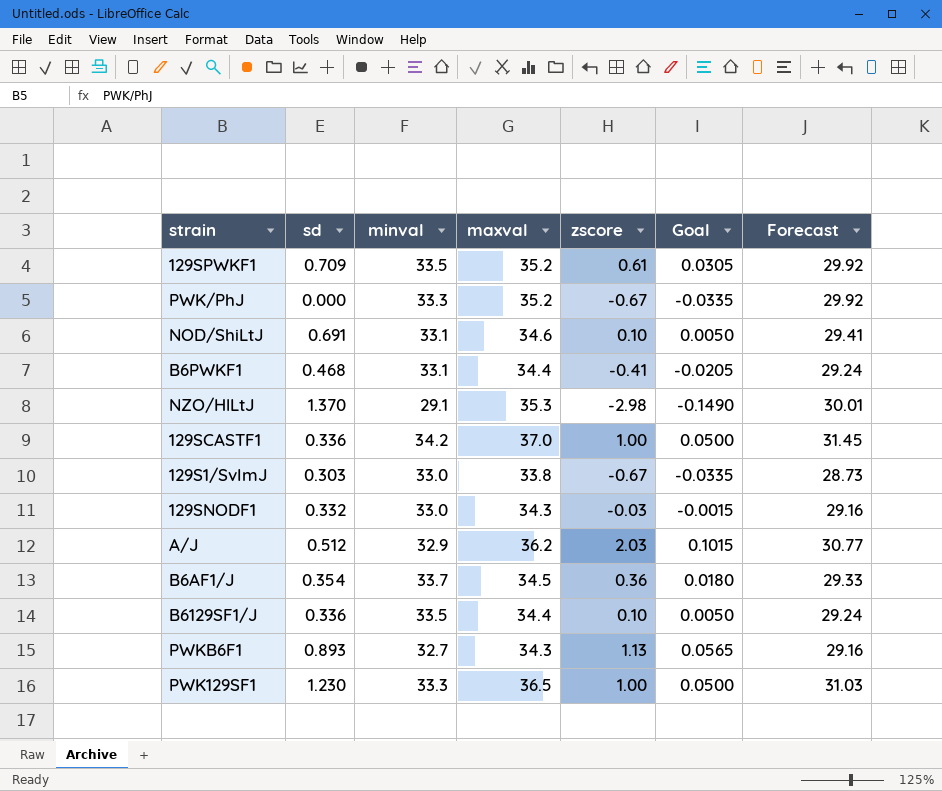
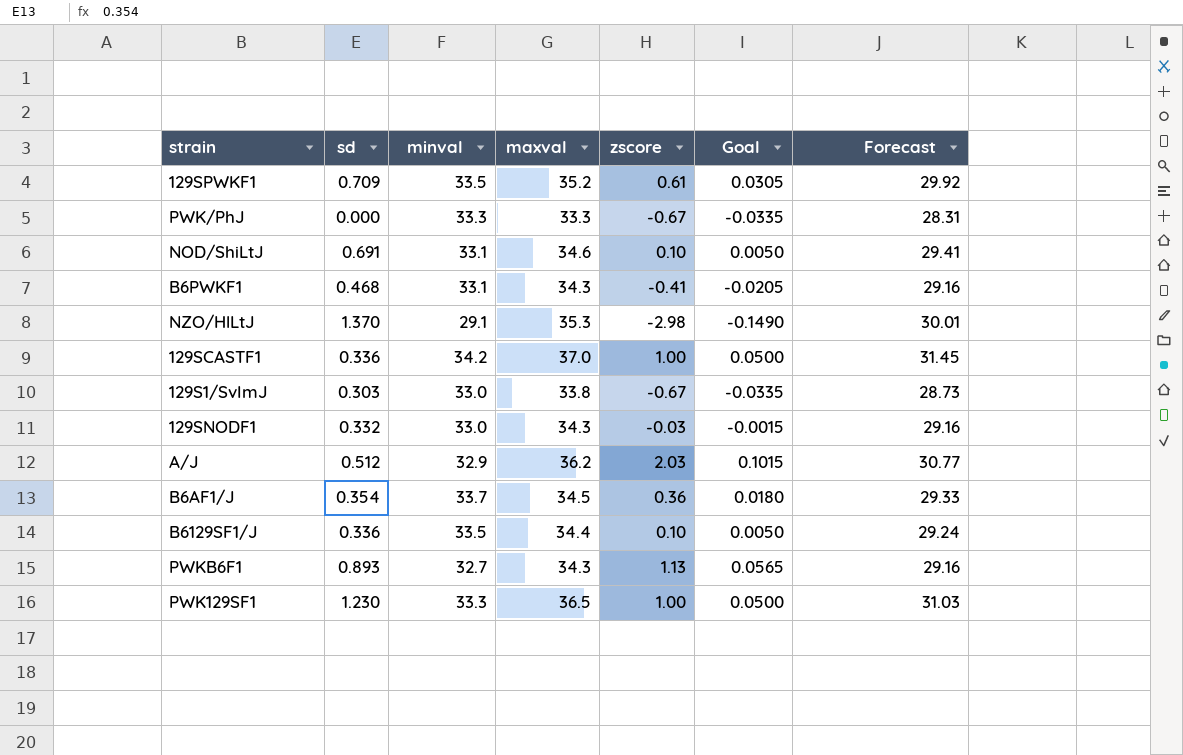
PWK/PhJ | maxval: 35.2 -> 33.3
PWK/PhJ | Forecast: 29.92 -> 28.31
B6PWKF1 | maxval: 34.4 -> 34.3
B6PWKF1 | Forecast: 29.24 -> 29.16

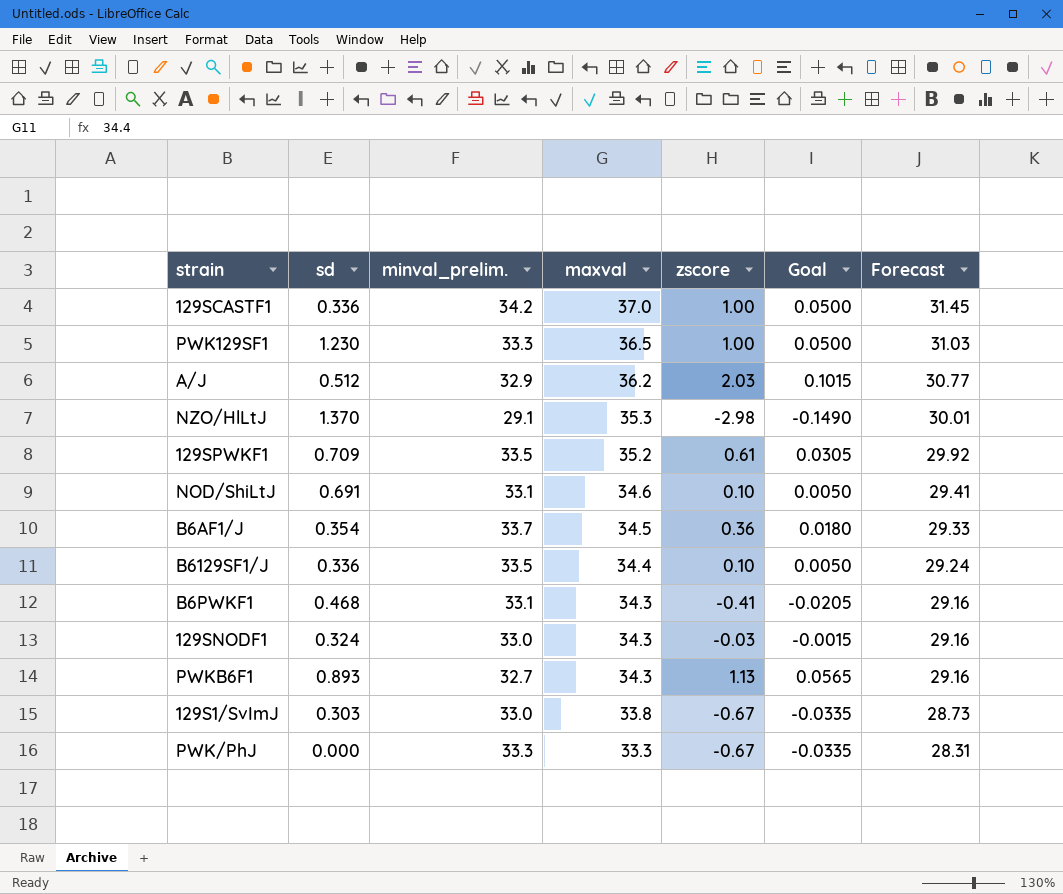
row order: none -> maxval descending
column name: minval -> minval_prelim.
129SNODF1 | sd: 0.332 -> 0.324

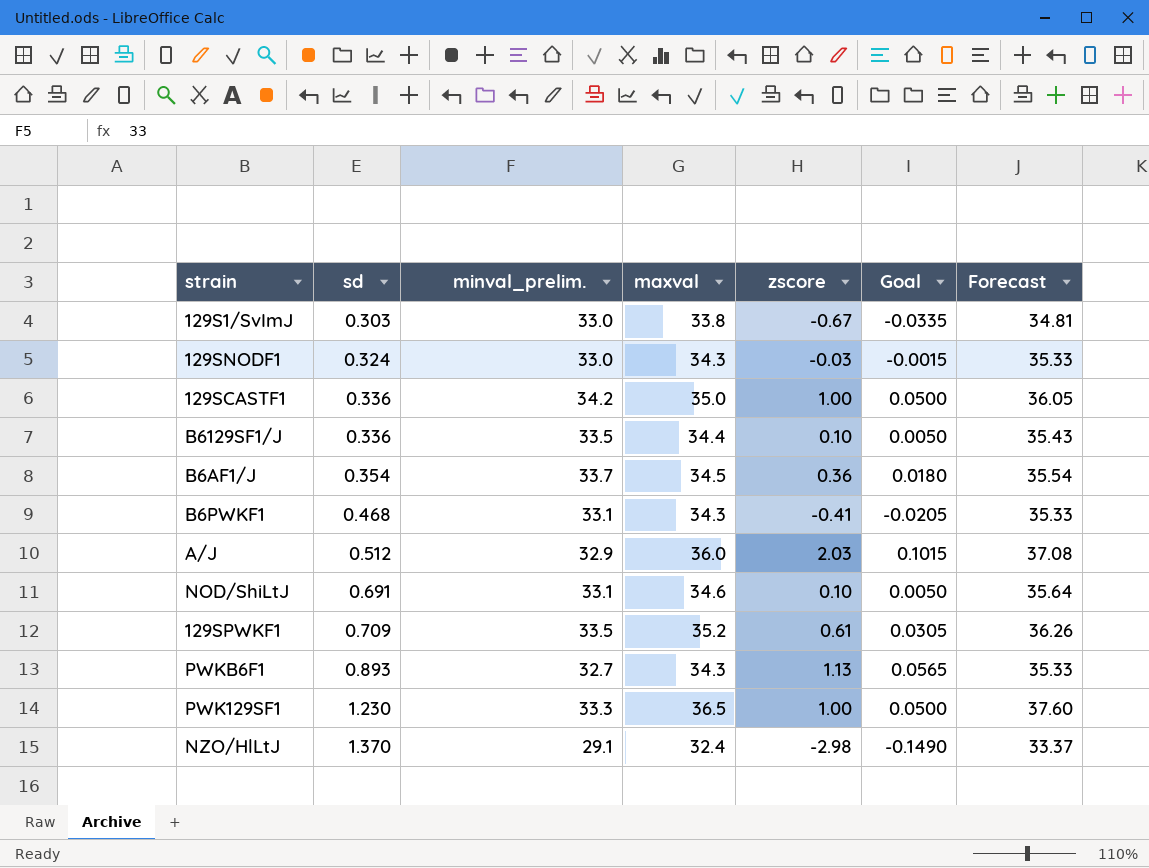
row order: maxval descending -> sd ascending
column Forecast | formula: [maxval] * 0.85 -> [maxval] * 1.03
row PWK/PhJ: 0.000 | 33.3 | 33.3 | -0.67 | -0.0335 | 28.31 -> none
129SCASTF1 | maxval: 37.0 -> 35.0
A/J | maxval: 36.2 -> 36.0
NZO/HlLtJ | maxval: 35.3 -> 32.4

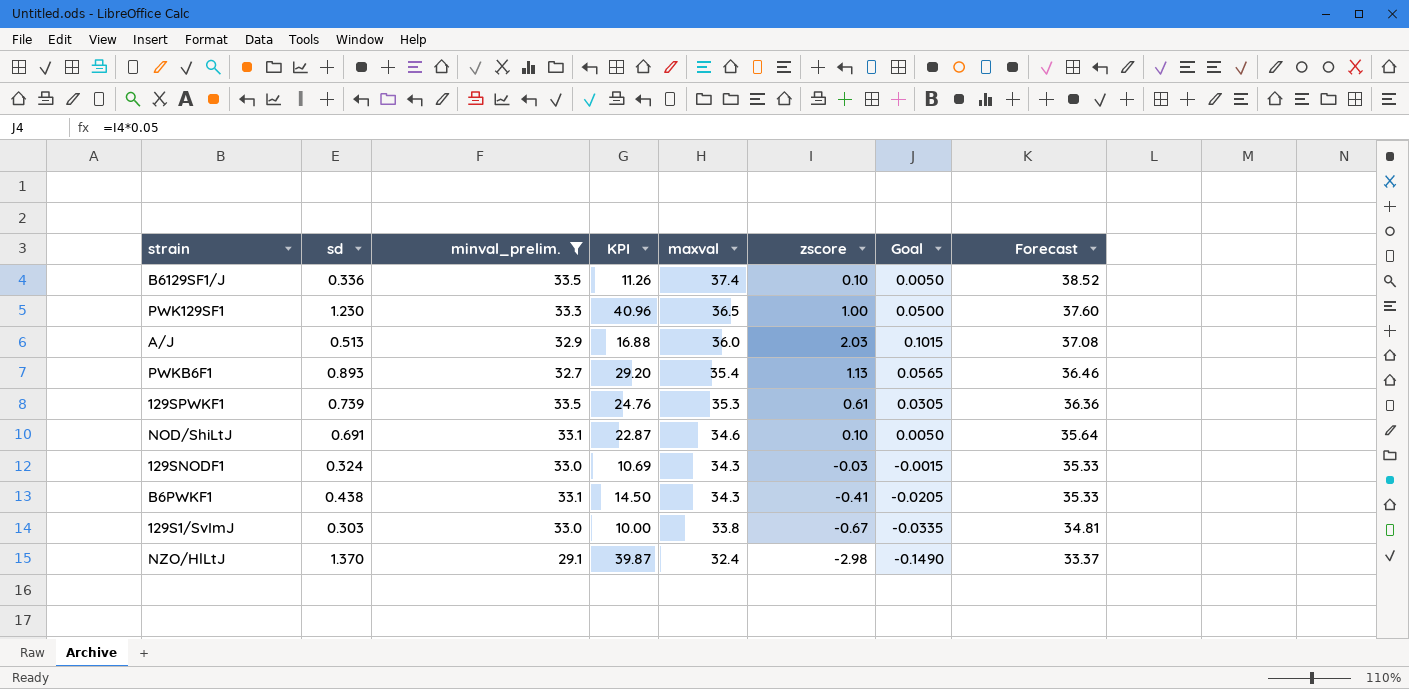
filter: none -> minval_prelim. <= 33.5
row order: sd ascending -> maxval descending
column KPI | formula: none -> [sd] * [minval_prelim.]
B6129SF1/J | maxval: 34.4 -> 37.4
B6129SF1/J | Forecast: 35.43 -> 38.52
A/J | sd: 0.512 -> 0.513
PWKB6F1 | maxval: 34.3 -> 35.4
PWKB6F1 | Forecast: 35.33 -> 36.46
129SPWKF1 | sd: 0.709 -> 0.739
129SPWKF1 | maxval: 35.2 -> 35.3
129SPWKF1 | Forecast: 36.26 -> 36.36
B6PWKF1 | sd: 0.468 -> 0.438

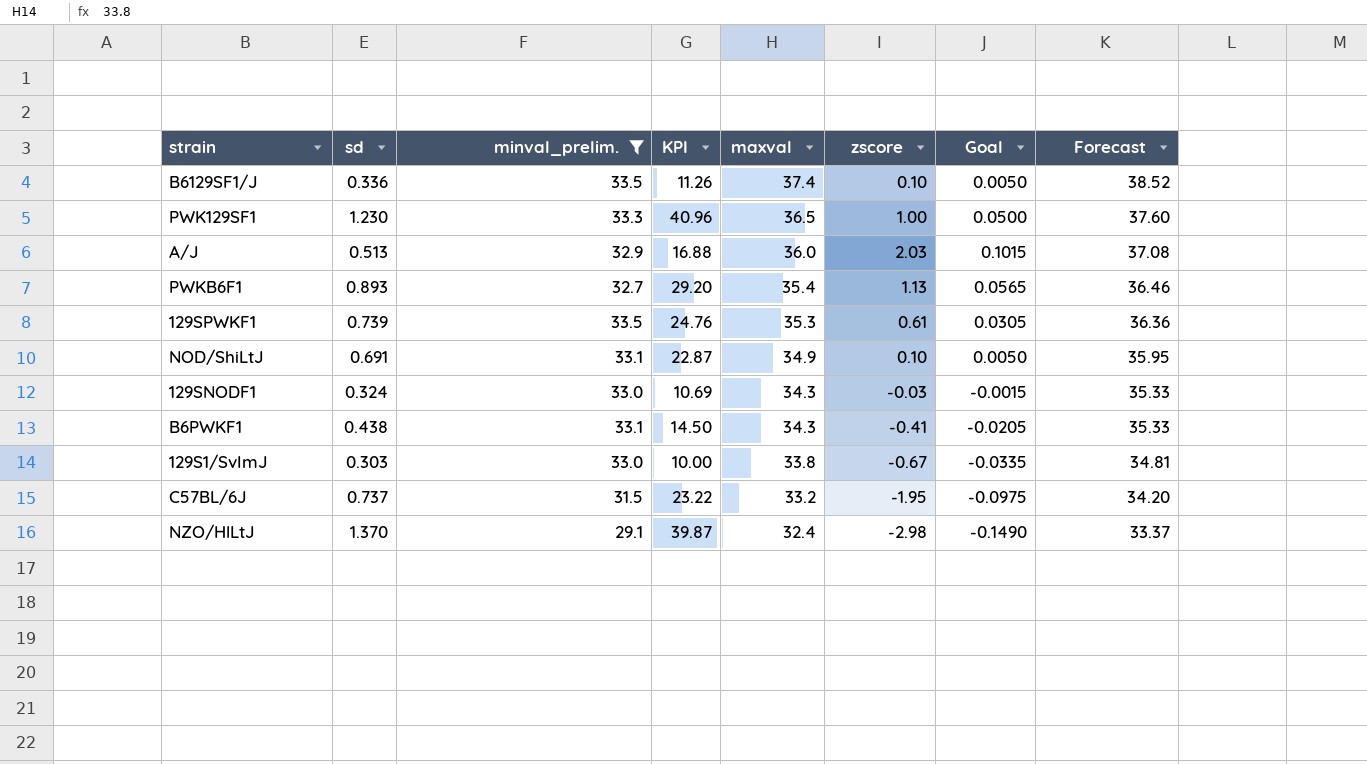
NOD/ShiLtJ | maxval: 34.6 -> 34.9
NOD/ShiLtJ | Forecast: 35.64 -> 35.95
row C57BL/6J: none -> 0.737 | 31.5 | 23.22 | 33.2 | -1.95 | -0.0975 | 34.20

